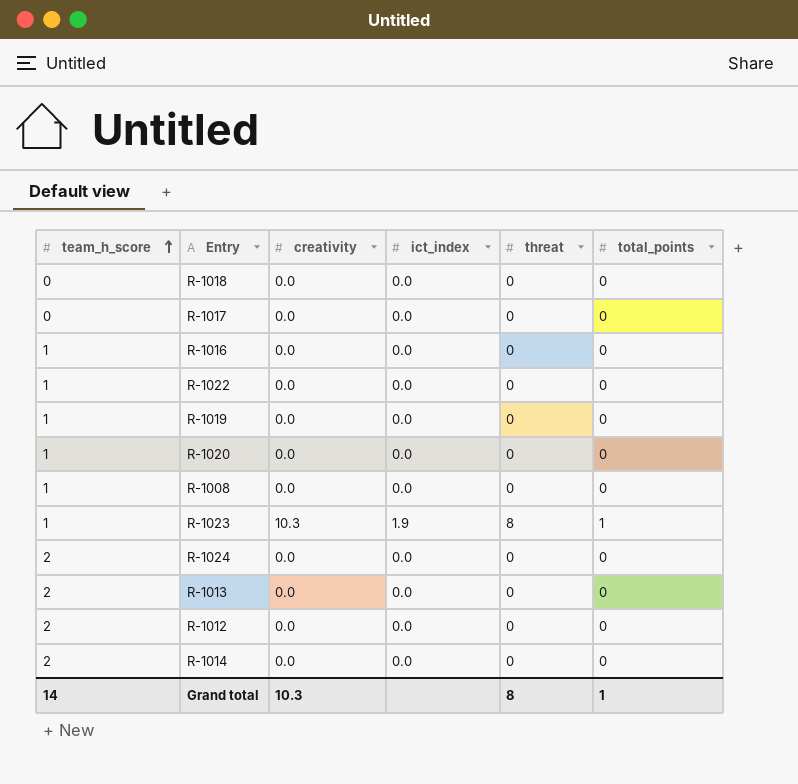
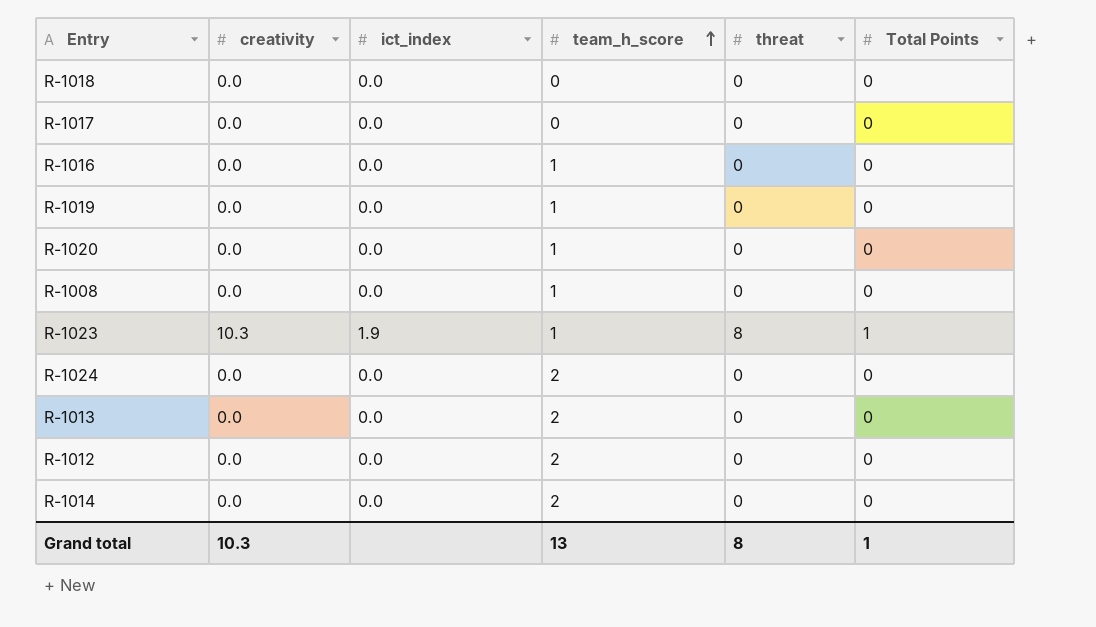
column team_h_score | position: 1 -> 4
column name: total_points -> Total Points
row R-1022: 1 | 0.0 | 0.0 | 0 | 0 -> none
Grand total | team_h_score: 14 -> 13

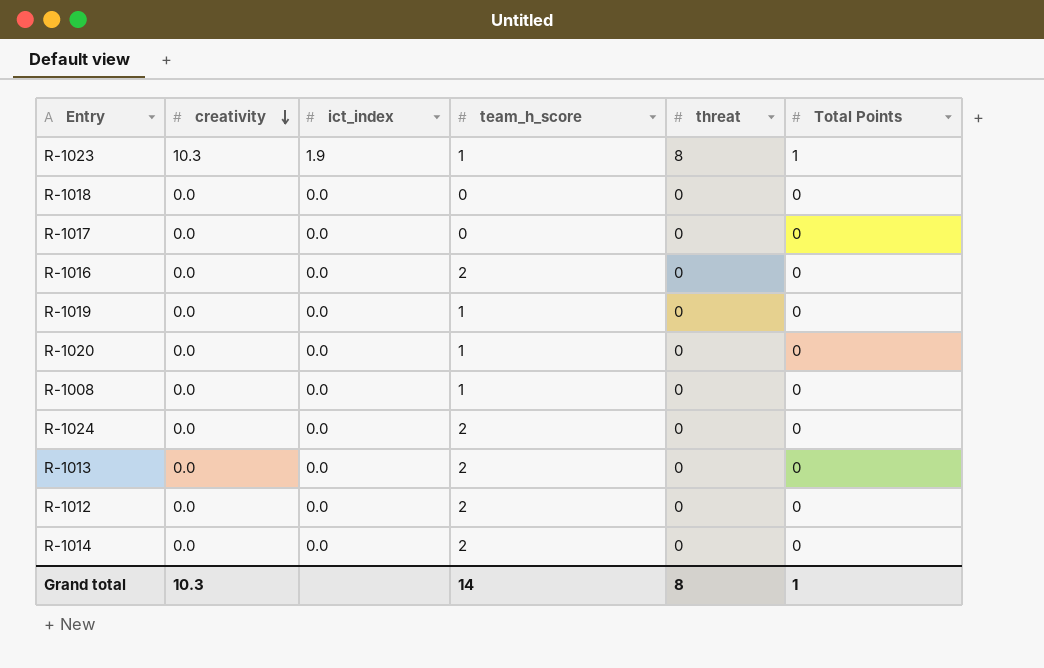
row order: team_h_score ascending -> creativity descending
R-1016 | team_h_score: 1 -> 2
Grand total | team_h_score: 13 -> 14

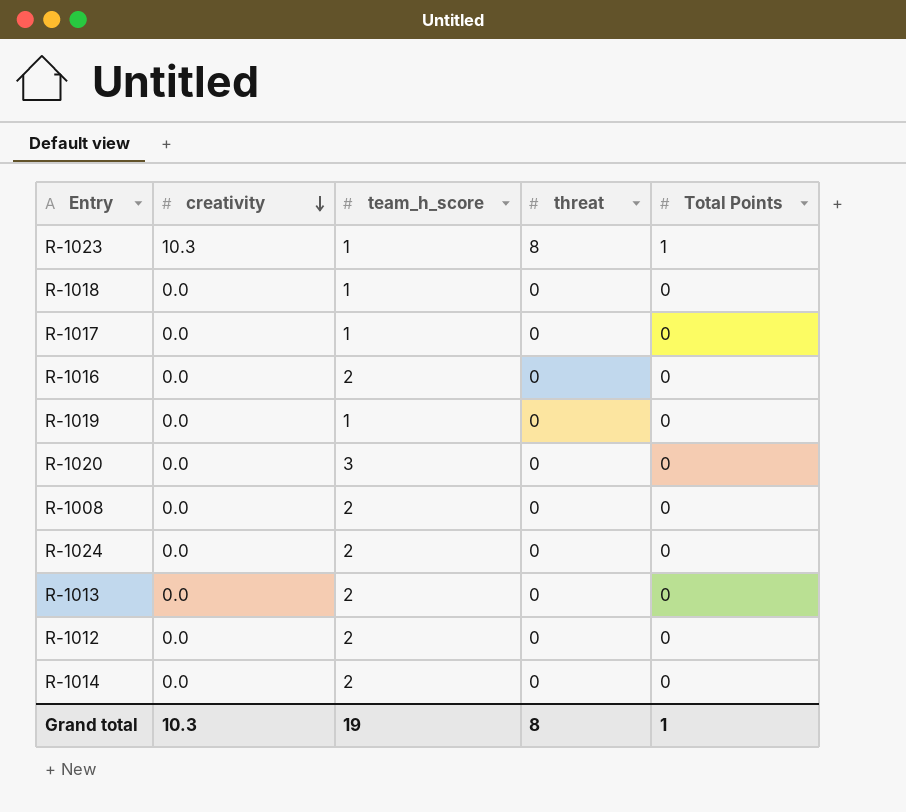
column ict_index | position: 3 -> none
R-1018 | team_h_score: 0 -> 1
R-1017 | team_h_score: 0 -> 1
R-1020 | team_h_score: 1 -> 3
R-1008 | team_h_score: 1 -> 2
Grand total | team_h_score: 14 -> 19

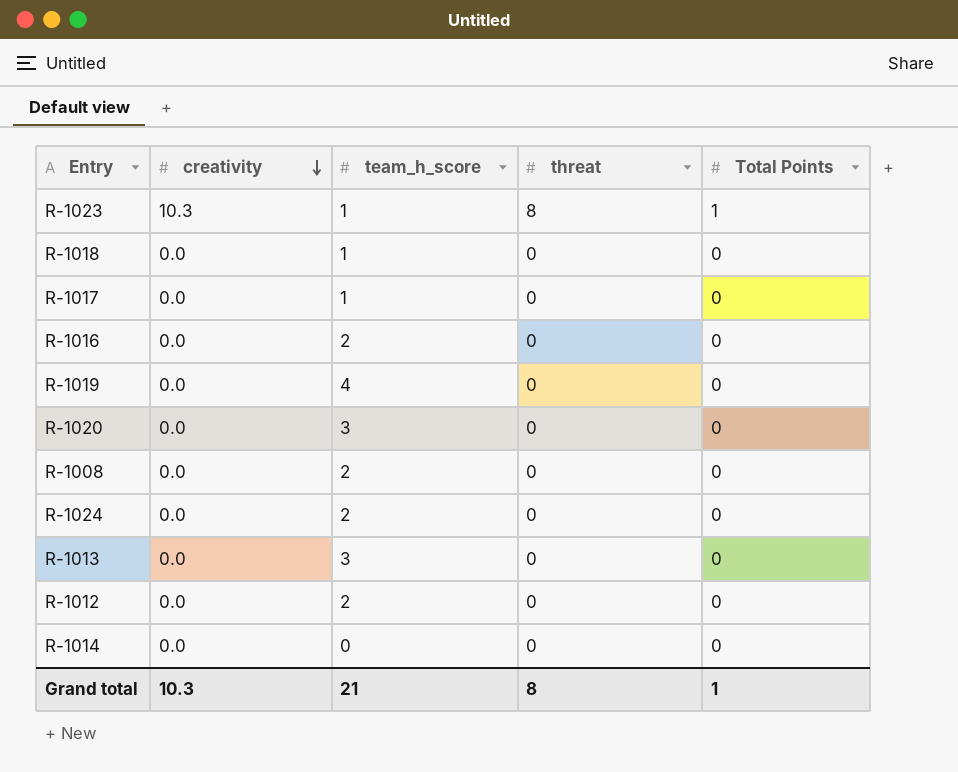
R-1019 | team_h_score: 1 -> 4
R-1013 | team_h_score: 2 -> 3
R-1014 | team_h_score: 2 -> 0
Grand total | team_h_score: 19 -> 21

